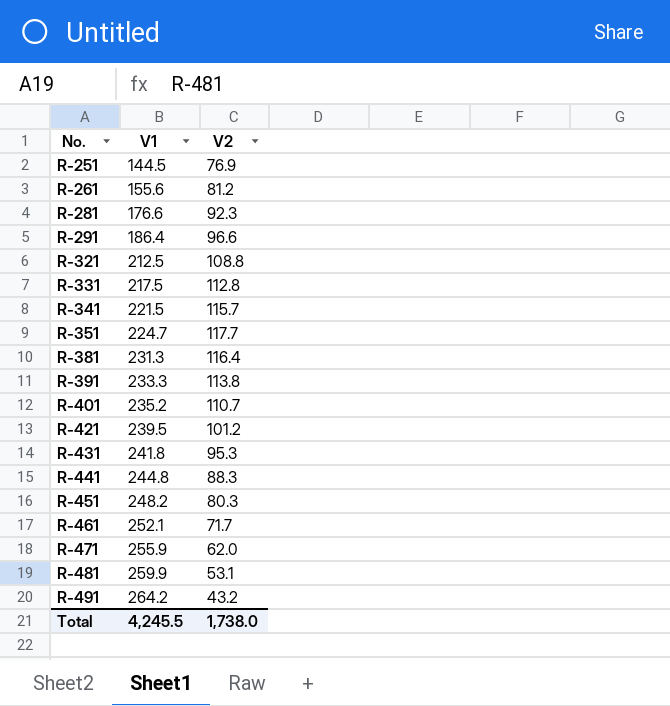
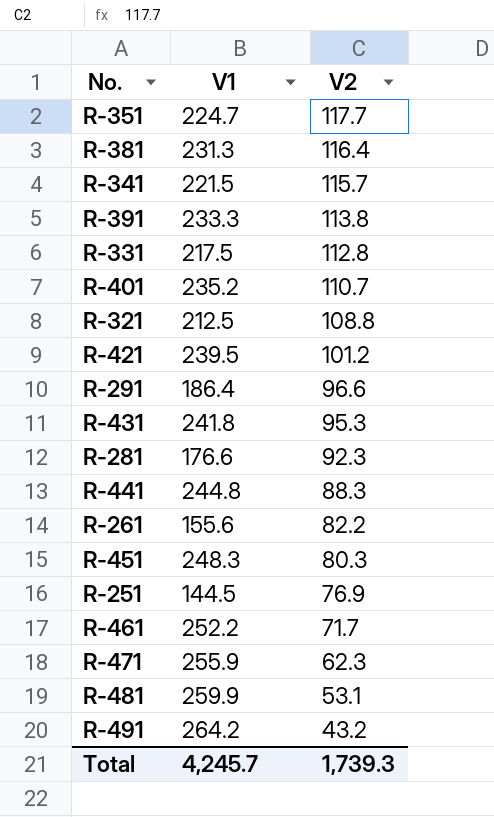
row order: No. ascending -> V2 descending
R-261 | V2: 81.2 -> 82.2
R-451 | V1: 248.2 -> 248.3
R-461 | V1: 252.1 -> 252.2
R-471 | V2: 62.0 -> 62.3
Total | V1: 4,245.5 -> 4,245.7
Total | V2: 1,738.0 -> 1,739.3

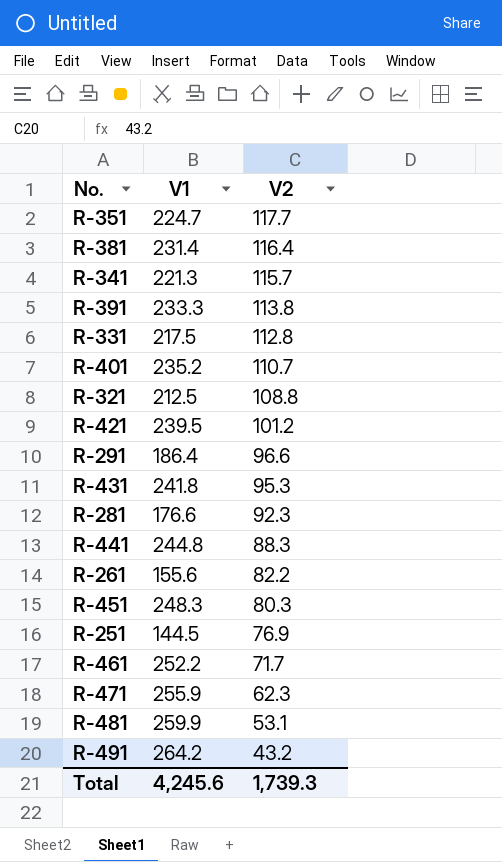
R-381 | V1: 231.3 -> 231.4
R-341 | V1: 221.5 -> 221.3
Total | V1: 4,245.7 -> 4,245.6

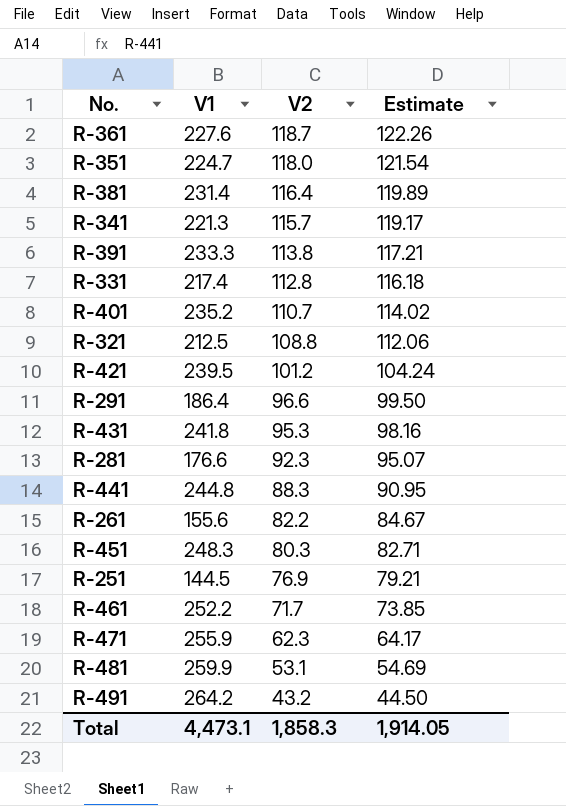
column Estimate | formula: none -> [V2] * 1.03
row R-361: none -> 227.6 | 118.7 | 122.26
R-351 | V2: 117.7 -> 118.0
R-331 | V1: 217.5 -> 217.4
Total | V1: 4,245.6 -> 4,473.1
Total | V2: 1,739.3 -> 1,858.3

